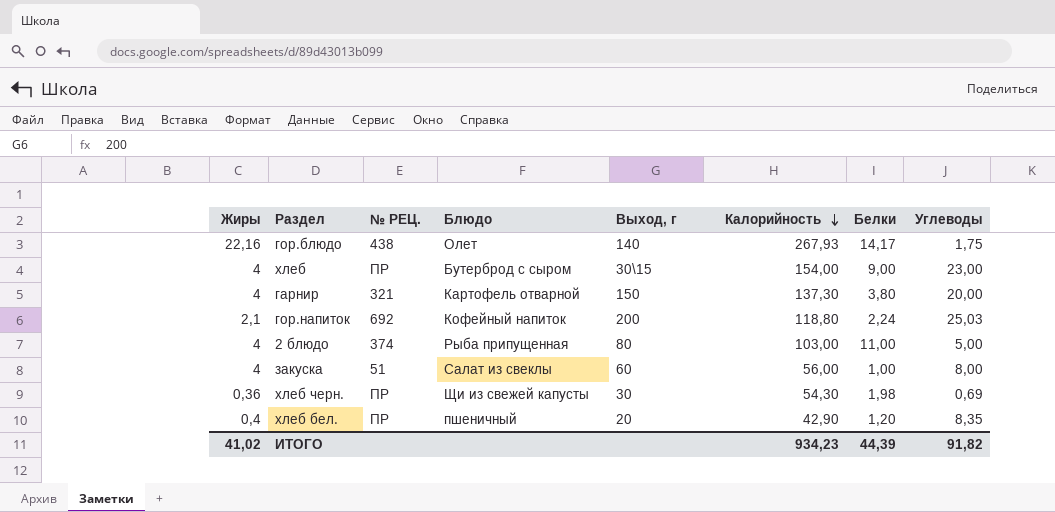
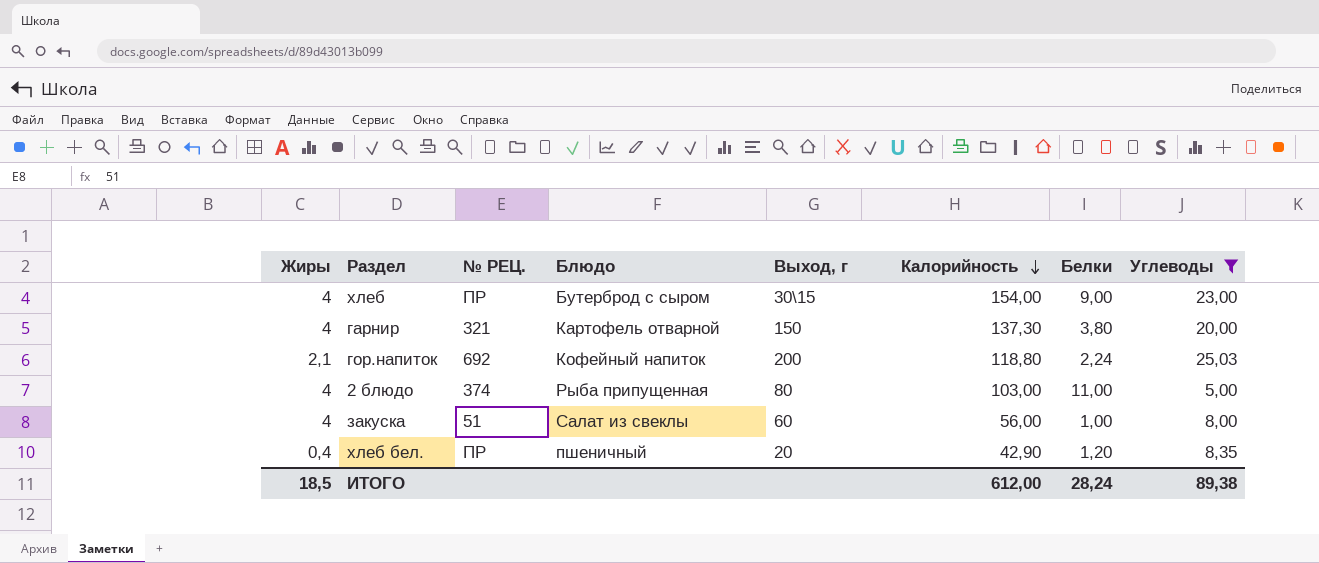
filter: none -> Углеводы >= 5,00
ИТОГО | Жиры: 41,02 -> 18,5
ИТОГО | Калорийность: 934,23 -> 612,00
ИТОГО | Белки: 44,39 -> 28,24
ИТОГО | Углеводы: 91,82 -> 89,38

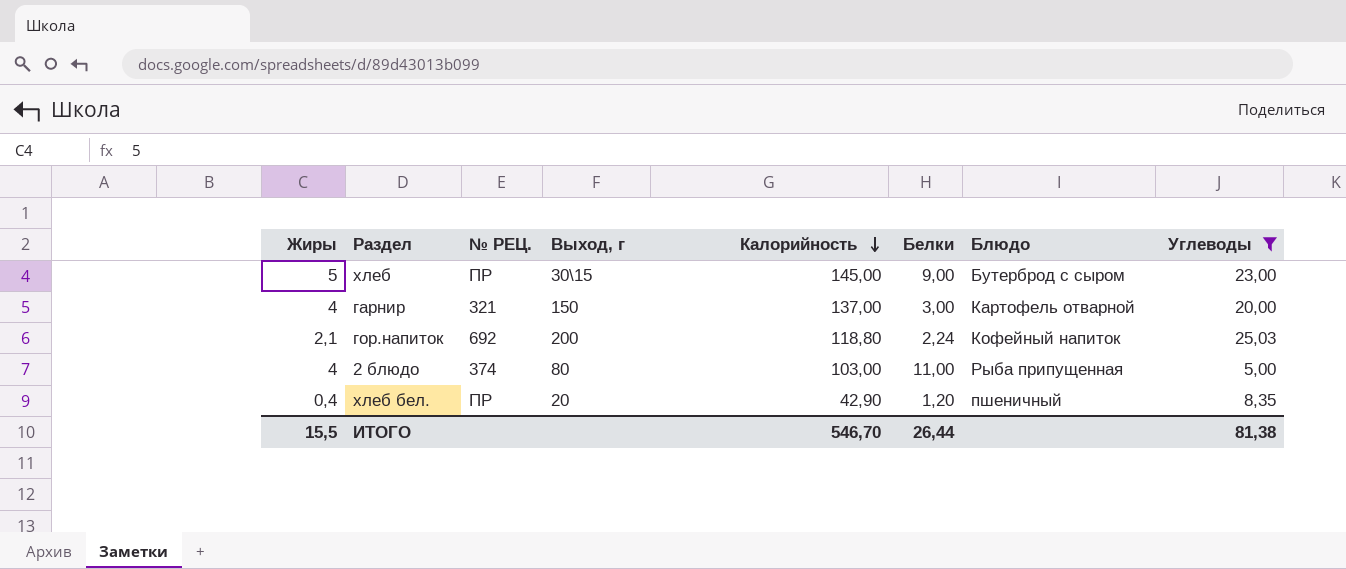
column Блюдо | position: 4 -> 7
row закуска: 4 | 51 | Салат из свеклы | 60 | 56,00 | 1,00 | 8,00 -> none
хлеб | Жиры: 4 -> 5
хлеб | Калорийность: 154,00 -> 145,00
гарнир | Калорийность: 137,30 -> 137,00
гарнир | Белки: 3,80 -> 3,00
ИТОГО | Жиры: 18,5 -> 15,5
ИТОГО | Калорийность: 612,00 -> 546,70
ИТОГО | Белки: 28,24 -> 26,44
ИТОГО | Углеводы: 89,38 -> 81,38

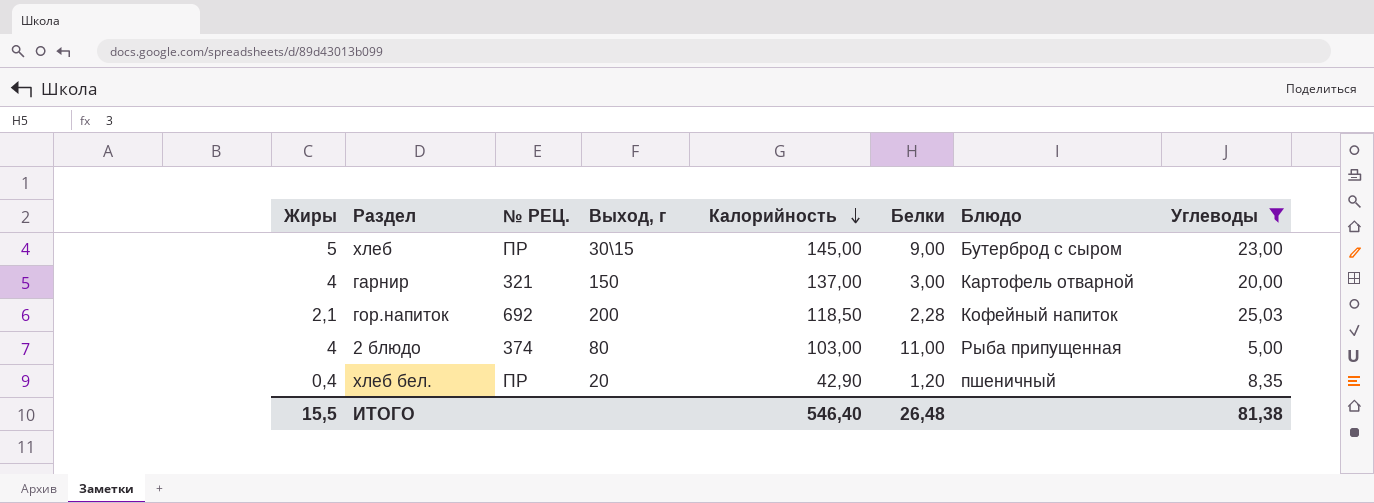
гор.напиток | Калорийность: 118,80 -> 118,50
гор.напиток | Белки: 2,24 -> 2,28
ИТОГО | Калорийность: 546,70 -> 546,40
ИТОГО | Белки: 26,44 -> 26,48

